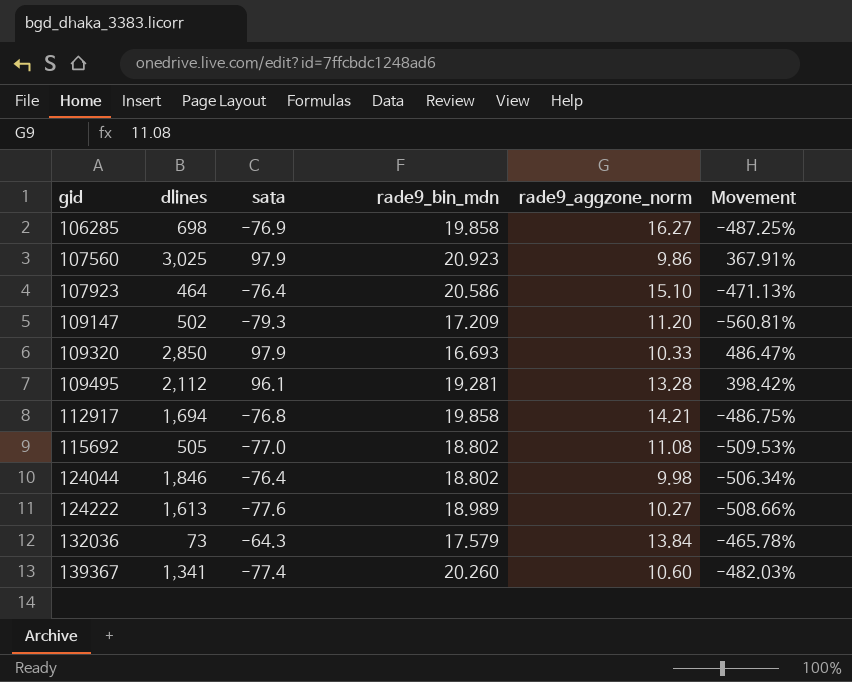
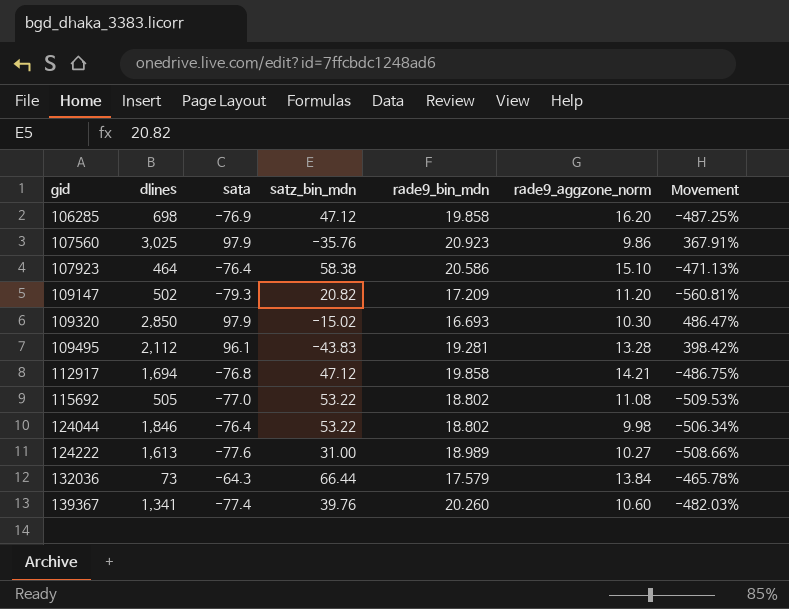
column satz_bin_mdn | position: none -> 4
106285 | rade9_aggzone_norm: 16.27 -> 16.20
109320 | rade9_aggzone_norm: 10.33 -> 10.30

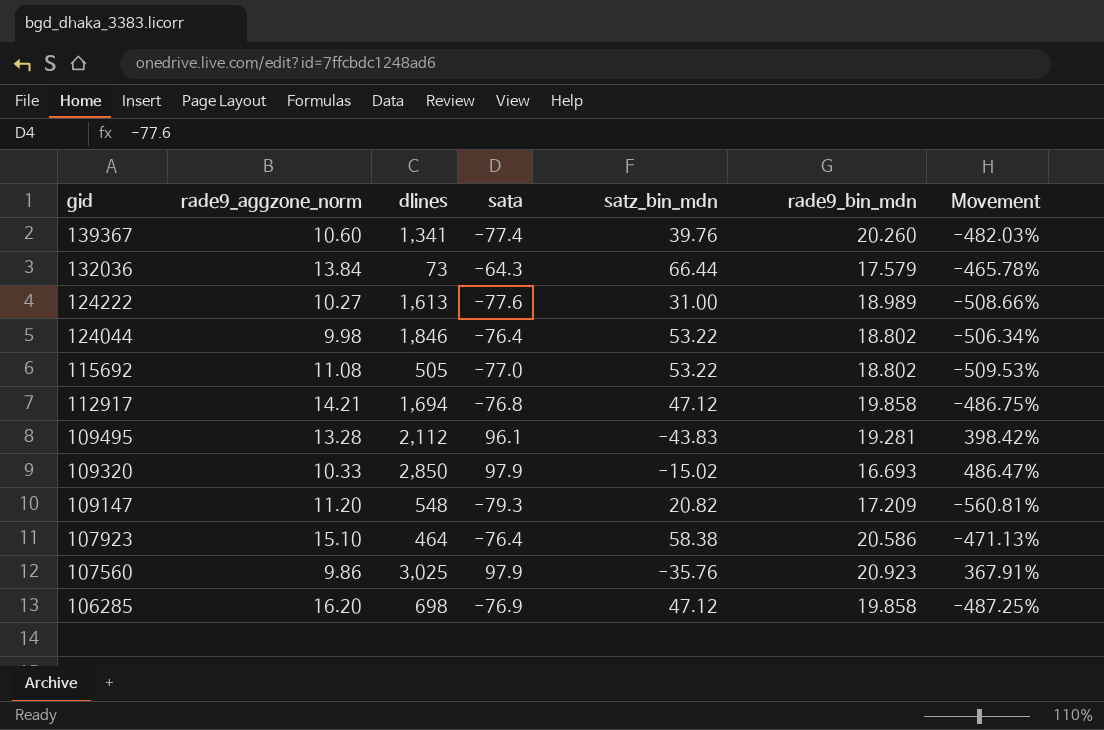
row order: gid ascending -> gid descending
column rade9_aggzone_norm | position: 6 -> 2
109320 | rade9_aggzone_norm: 10.30 -> 10.33
109147 | dlines: 502 -> 548

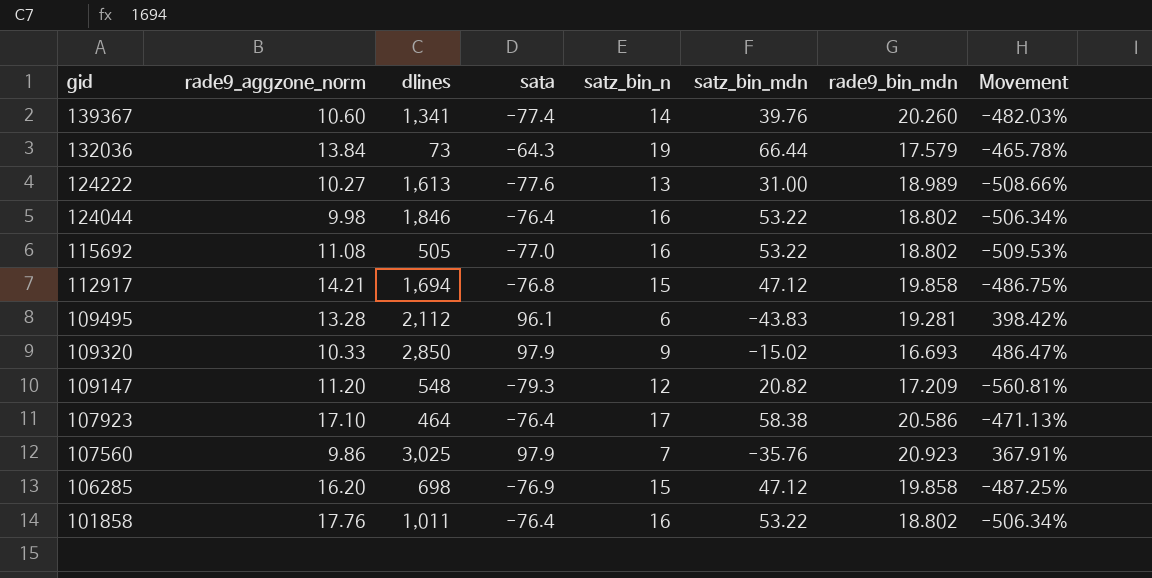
column satz_bin_n | position: none -> 5
107923 | rade9_aggzone_norm: 15.10 -> 17.10
row 101858: none -> 17.76 | 1,011 | -76.4 | 16 | 53.22 | 18.802 | -506.34%

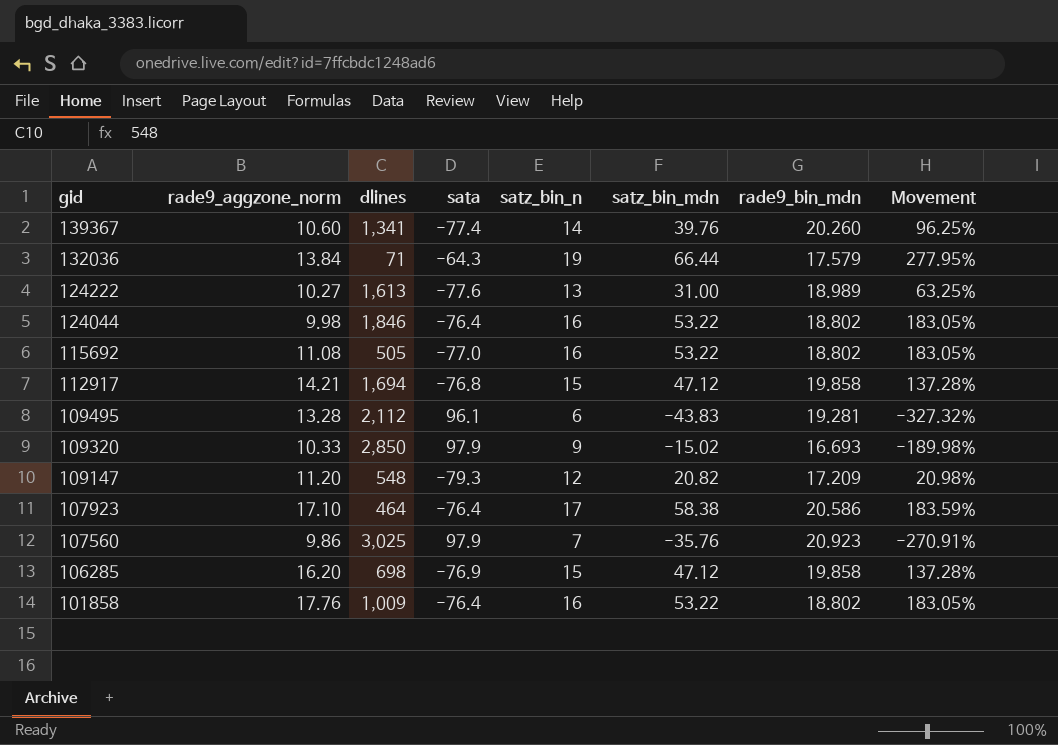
column Movement | formula: ([sata] - [rade9_bin_mdn]) / [rade9_bin_mdn] -> ([satz_bin_mdn] - [rade9_bin_mdn]) / [rade9_bin_mdn]
132036 | dlines: 73 -> 71
101858 | dlines: 1,011 -> 1,009

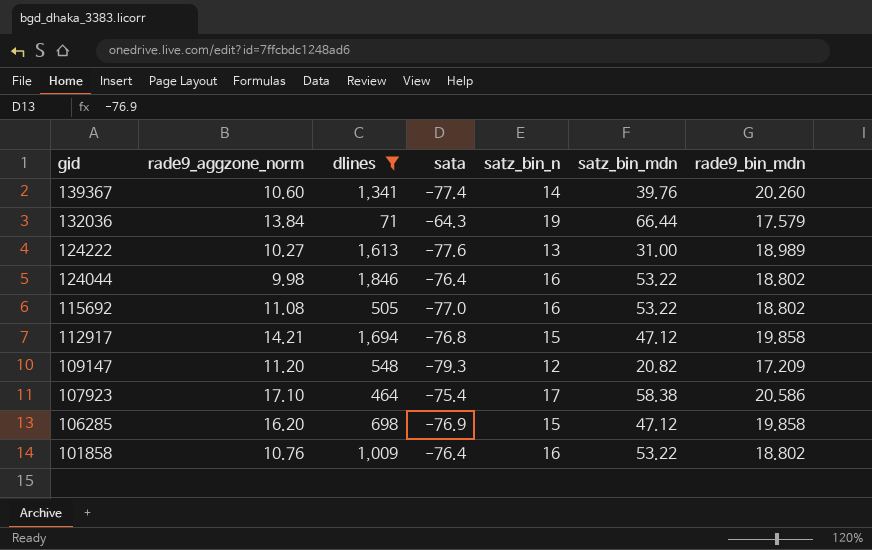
filter: none -> dlines <= 1,846
column Movement | formula: ([satz_bin_mdn] - [rade9_bin_mdn]) / [rade9_bin_mdn] -> none
107923 | sata: -76.4 -> -75.4
101858 | rade9_aggzone_norm: 17.76 -> 10.76

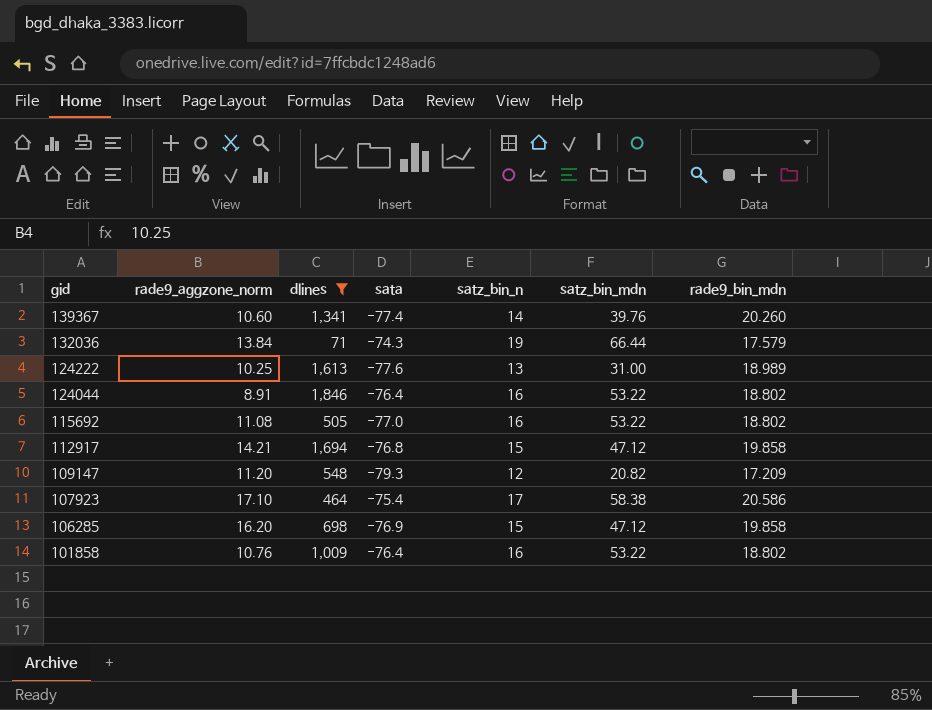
132036 | sata: -64.3 -> -74.3
124222 | rade9_aggzone_norm: 10.27 -> 10.25
124044 | rade9_aggzone_norm: 9.98 -> 8.91

